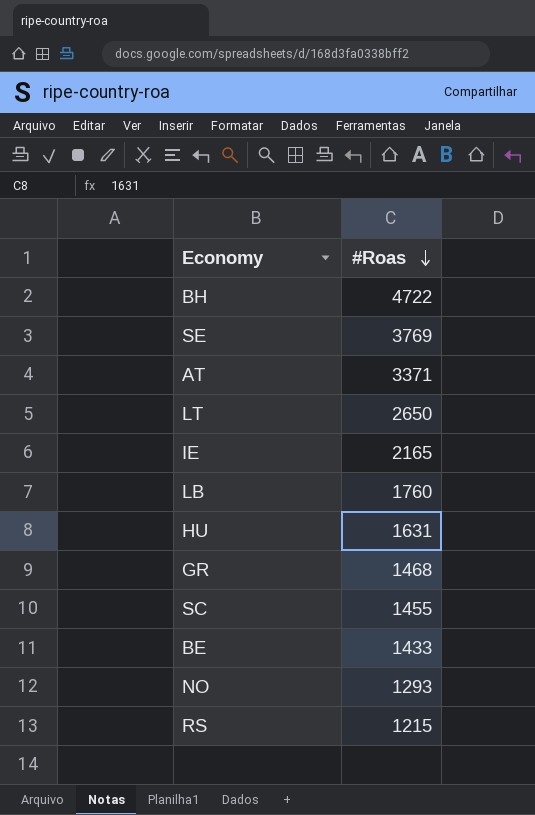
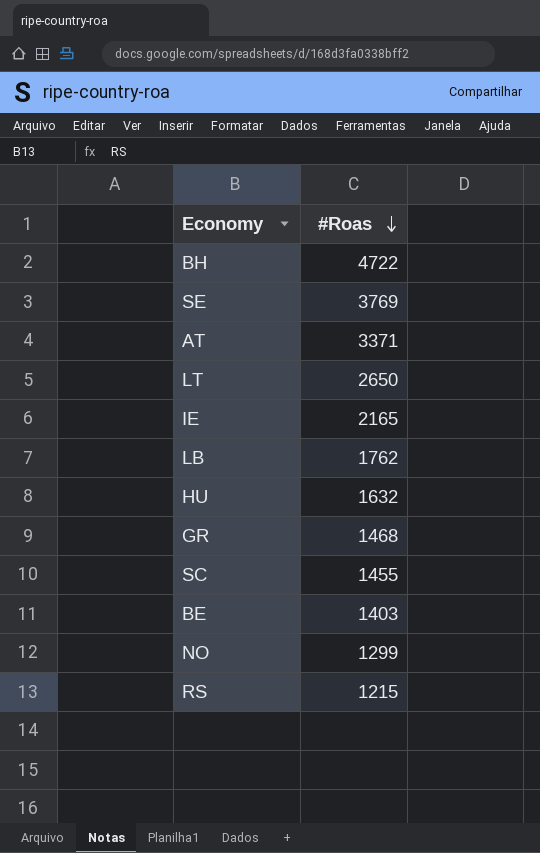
LB | #Roas: 1760 -> 1762
HU | #Roas: 1631 -> 1632
BE | #Roas: 1433 -> 1403
NO | #Roas: 1293 -> 1299

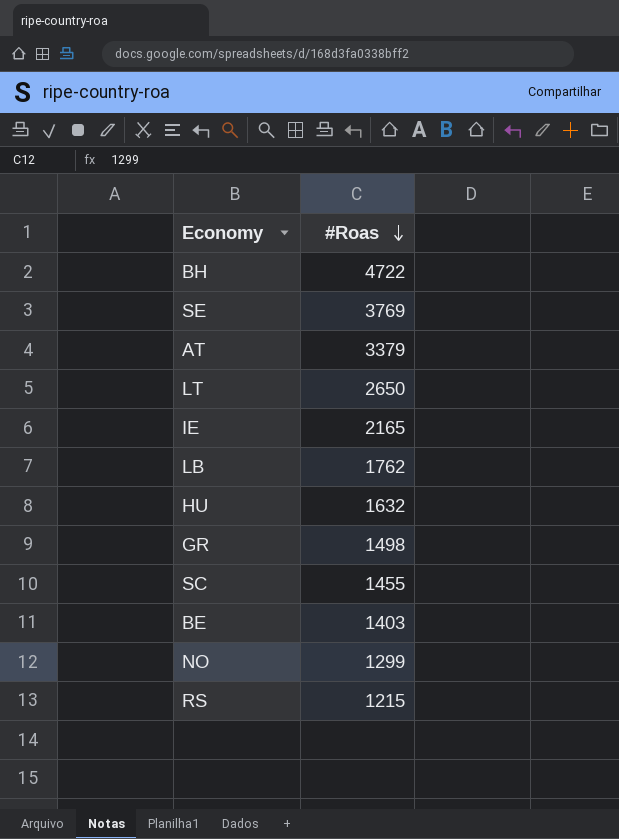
AT | #Roas: 3371 -> 3379
GR | #Roas: 1468 -> 1498

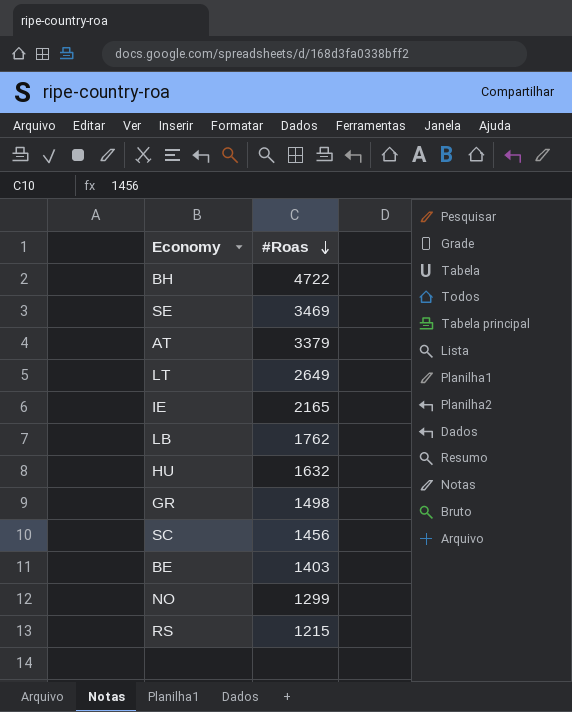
SE | #Roas: 3769 -> 3469
LT | #Roas: 2650 -> 2649
SC | #Roas: 1455 -> 1456

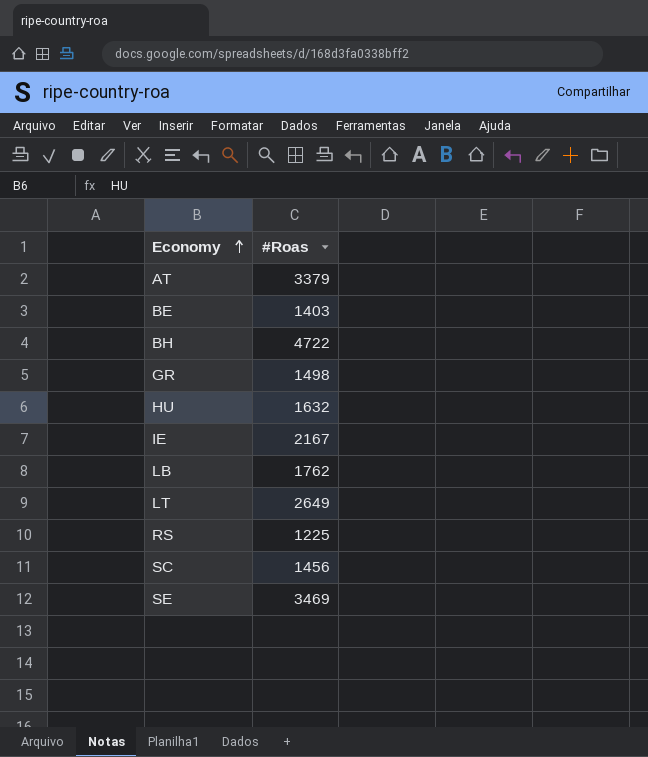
row order: #Roas descending -> Economy ascending
row NO: 1299 -> none
IE | #Roas: 2165 -> 2167
RS | #Roas: 1215 -> 1225

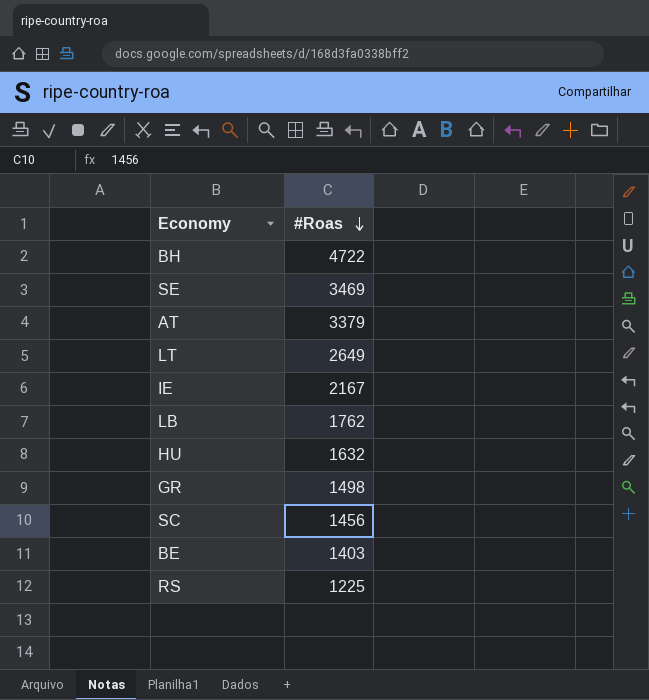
row order: Economy ascending -> #Roas descending

